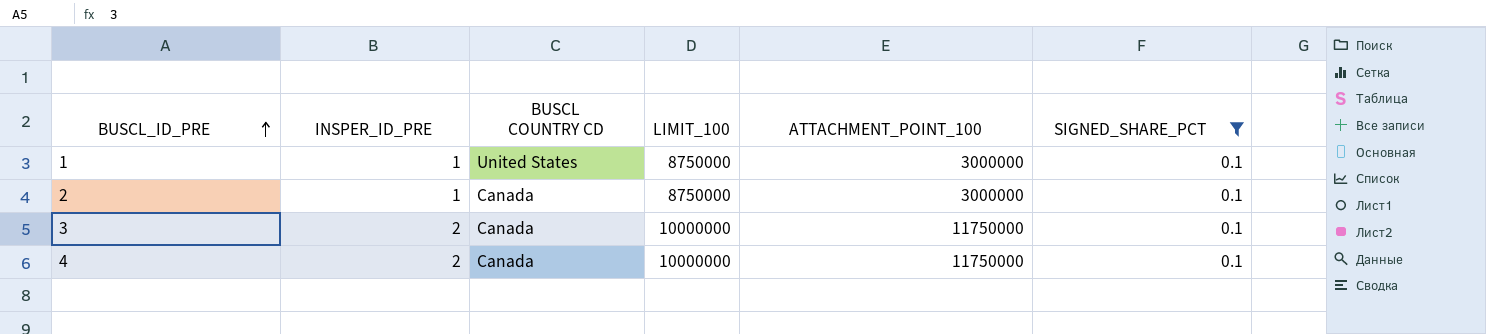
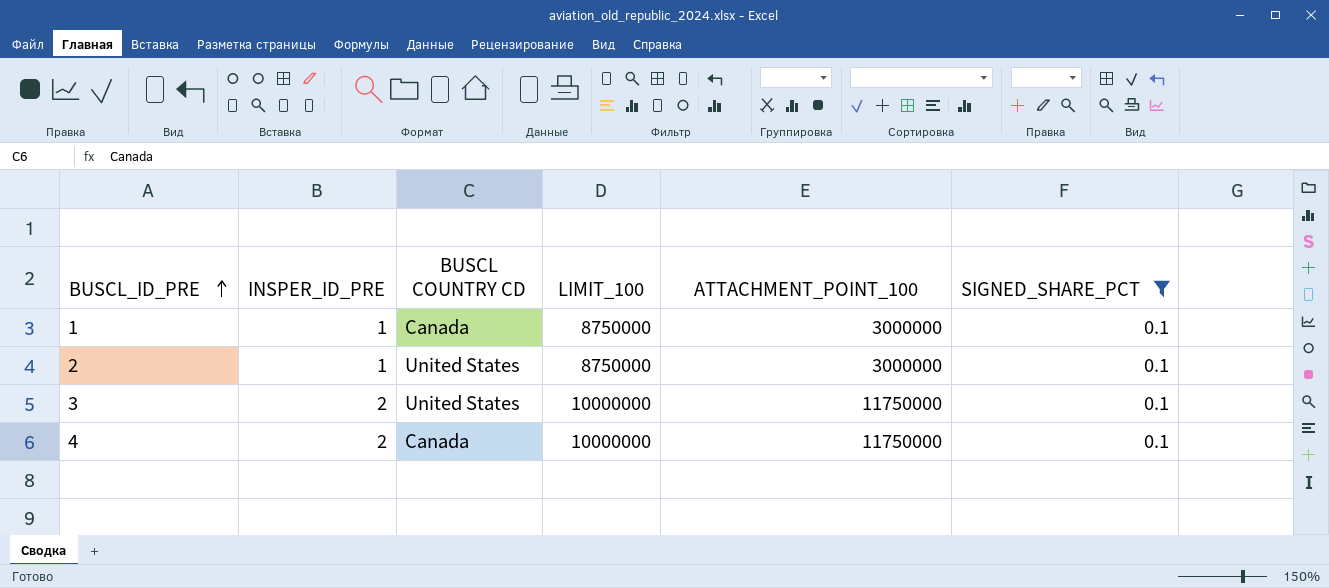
1 | BUSCL COUNTRY CD: United States -> Canada
2 | BUSCL COUNTRY CD: Canada -> United States
3 | BUSCL COUNTRY CD: Canada -> United States

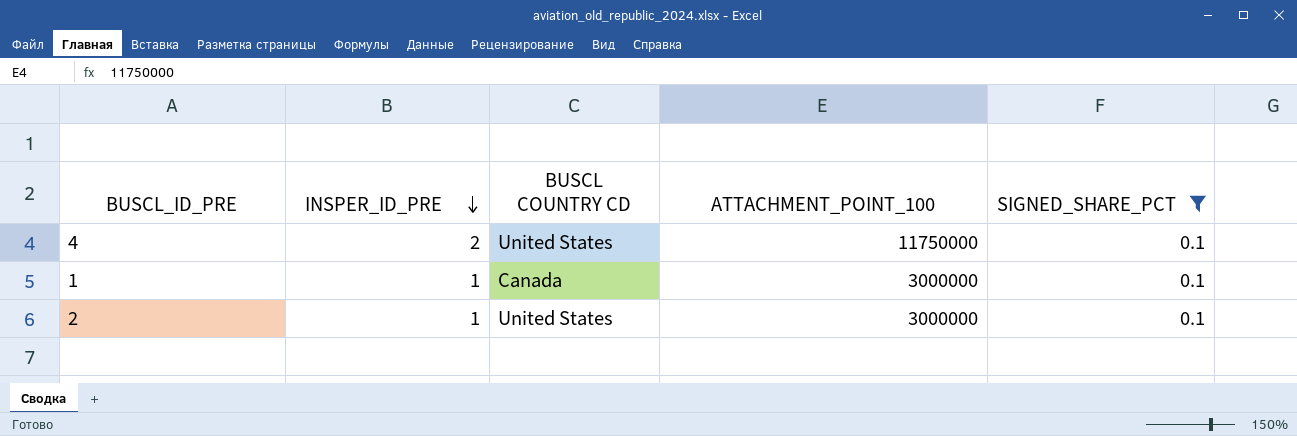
row order: BUSCL_ID_PRE ascending -> INSPER_ID_PRE descending
column LIMIT_100 | position: 4 -> none
row 3: 2 | United States | 10000000 | 11750000 | 0.1 -> none
4 | BUSCL COUNTRY CD: Canada -> United States

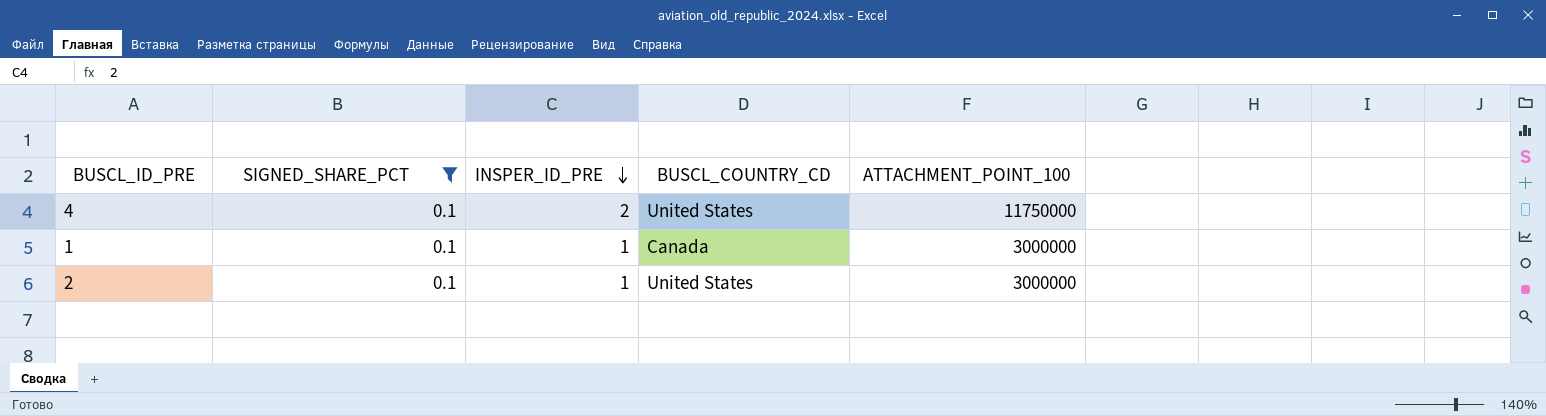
column SIGNED_SHARE_PCT | position: 5 -> 2
column name: BUSCL COUNTRY CD -> BUSCL_COUNTRY_CD

